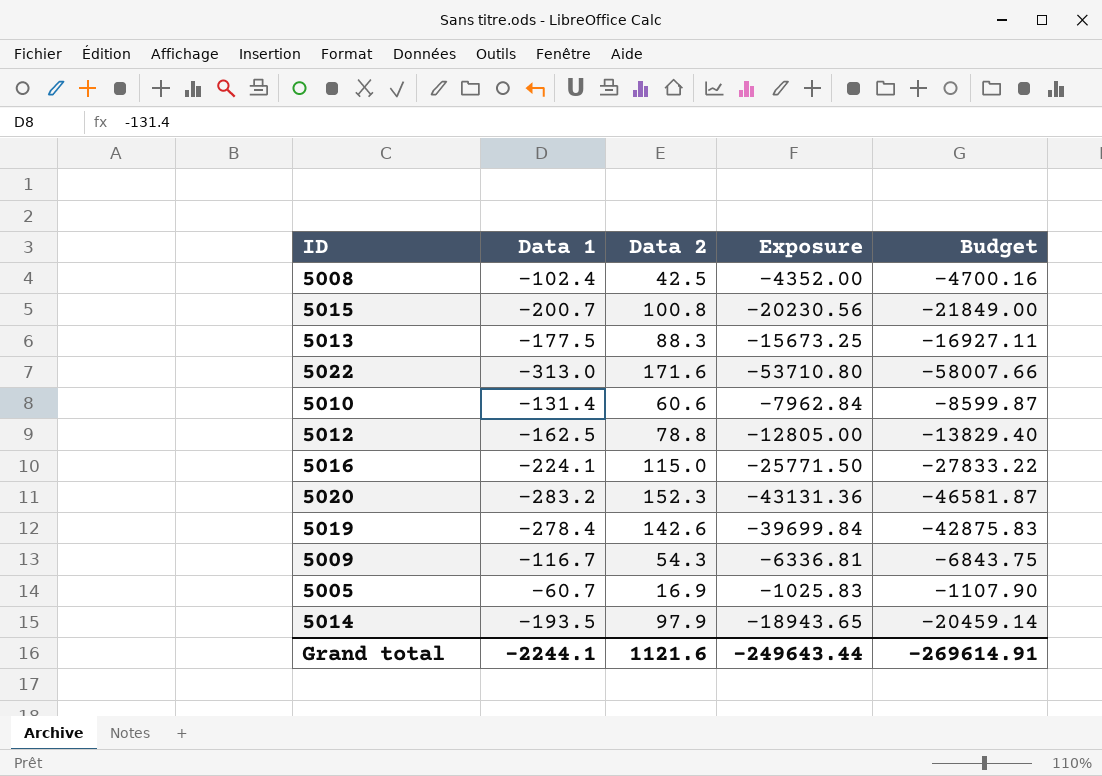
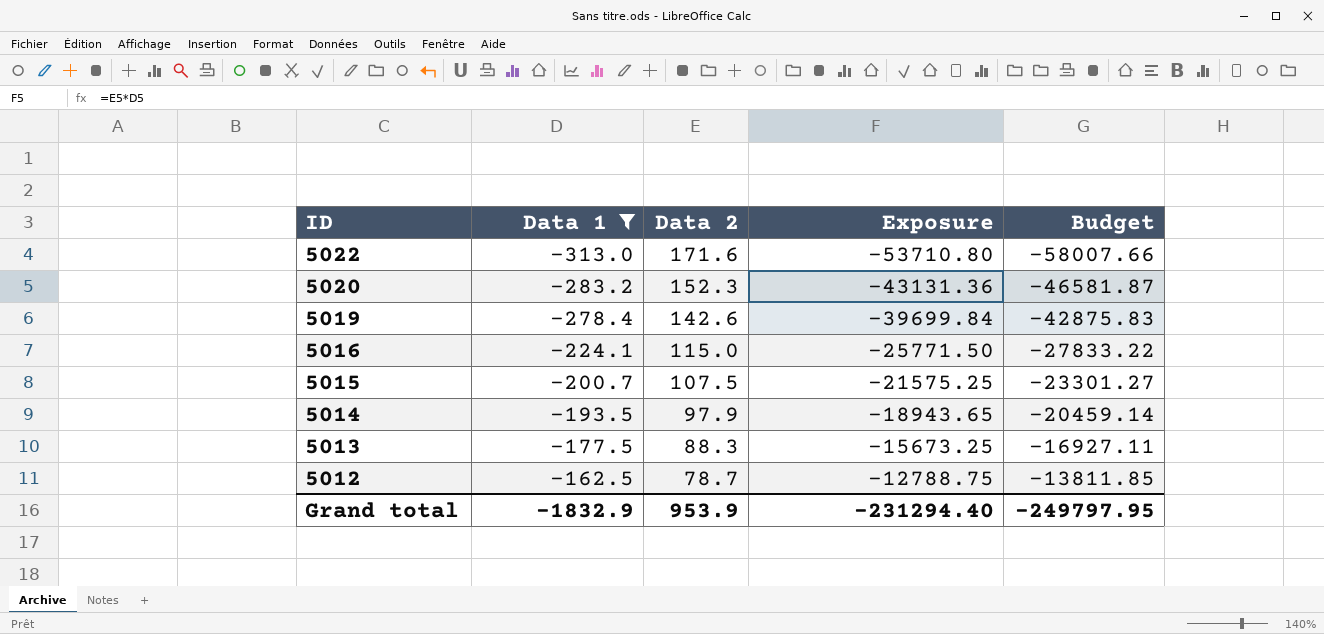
filter: none -> Data 1 <= -162.5
row order: none -> ID descending
5015 | Data 2: 100.8 -> 107.5
5015 | Exposure: -20230.56 -> -21575.25
5015 | Budget: -21849.00 -> -23301.27
5012 | Data 2: 78.8 -> 78.7
5012 | Exposure: -12805.00 -> -12788.75
5012 | Budget: -13829.40 -> -13811.85
Grand total | Data 1: -2244.1 -> -1832.9
Grand total | Data 2: 1121.6 -> 953.9
Grand total | Exposure: -249643.44 -> -231294.40
Grand total | Budget: -269614.91 -> -249797.95

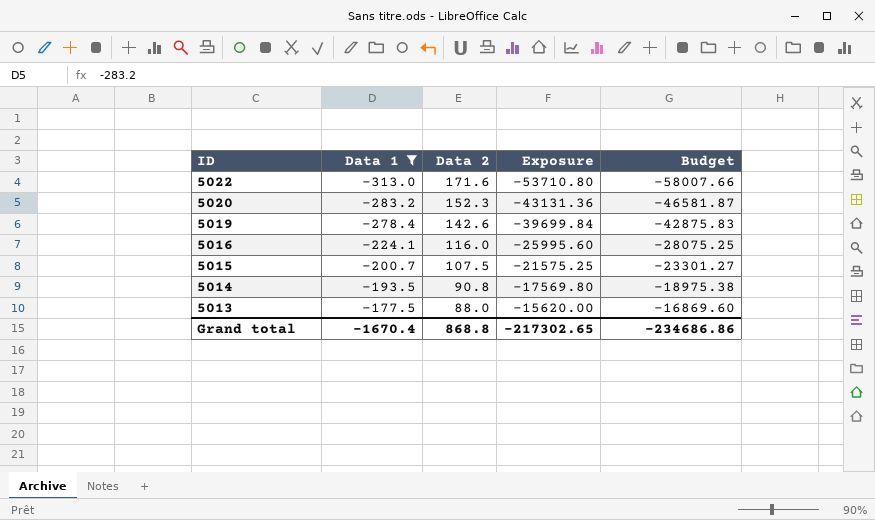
row 5012: -162.5 | 78.7 | -12788.75 | -13811.85 -> none
5016 | Data 2: 115.0 -> 116.0
5016 | Exposure: -25771.50 -> -25995.60
5016 | Budget: -27833.22 -> -28075.25
5014 | Data 2: 97.9 -> 90.8
5014 | Exposure: -18943.65 -> -17569.80
5014 | Budget: -20459.14 -> -18975.38
5013 | Data 2: 88.3 -> 88.0
5013 | Exposure: -15673.25 -> -15620.00
5013 | Budget: -16927.11 -> -16869.60
Grand total | Data 1: -1832.9 -> -1670.4
Grand total | Data 2: 953.9 -> 868.8
Grand total | Exposure: -231294.40 -> -217302.65
Grand total | Budget: -249797.95 -> -234686.86

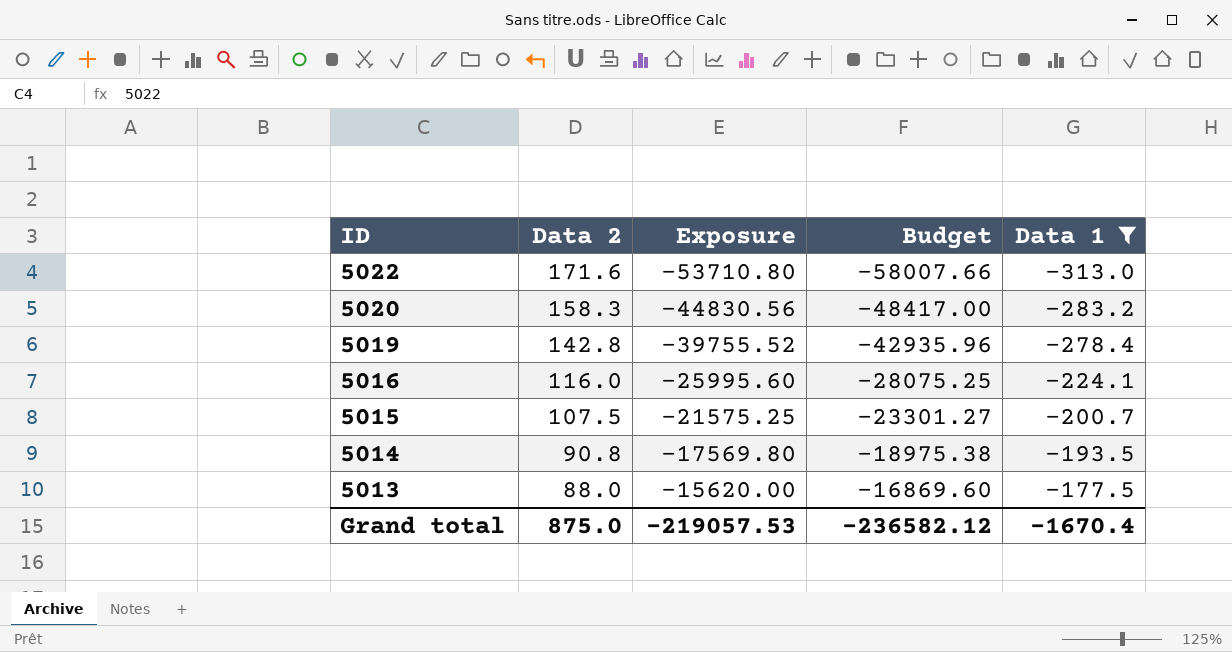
column Data 1 | position: 2 -> 5
5020 | Data 2: 152.3 -> 158.3
5020 | Exposure: -43131.36 -> -44830.56
5020 | Budget: -46581.87 -> -48417.00
5019 | Data 2: 142.6 -> 142.8
5019 | Exposure: -39699.84 -> -39755.52
5019 | Budget: -42875.83 -> -42935.96
Grand total | Data 2: 868.8 -> 875.0
Grand total | Exposure: -217302.65 -> -219057.53
Grand total | Budget: -234686.86 -> -236582.12

